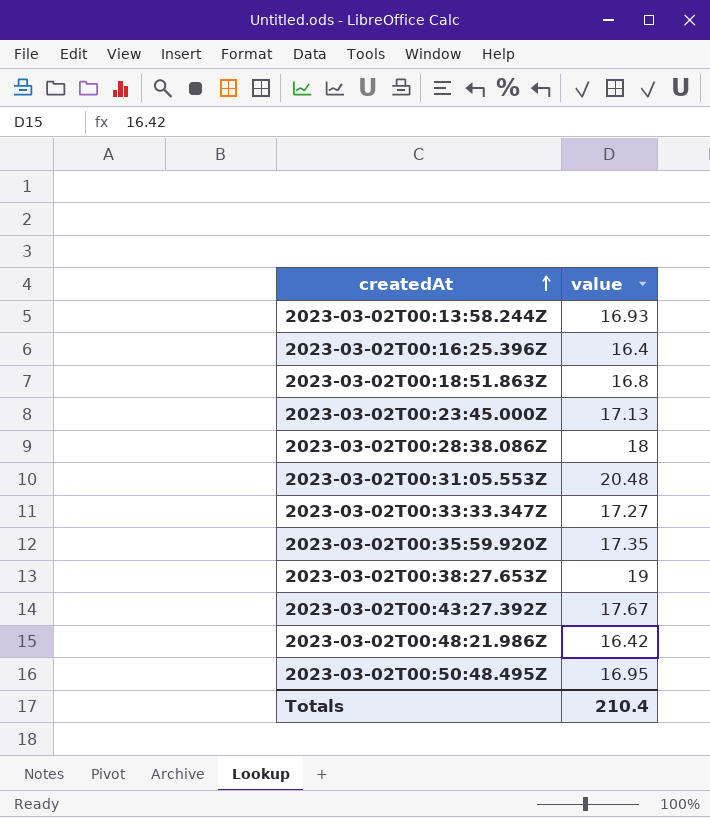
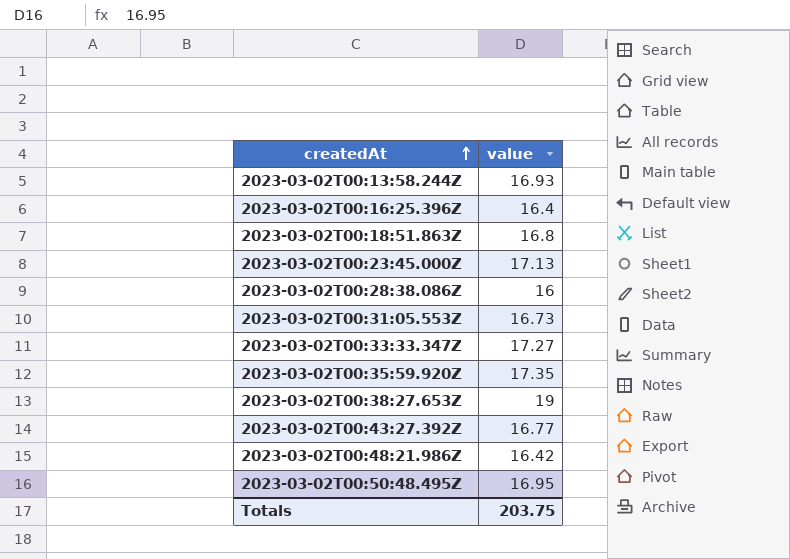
2023-03-02T00:28:38.086Z | value: 18 -> 16
2023-03-02T00:31:05.553Z | value: 20.48 -> 16.73
2023-03-02T00:43:27.392Z | value: 17.67 -> 16.77
Totals | value: 210.4 -> 203.75

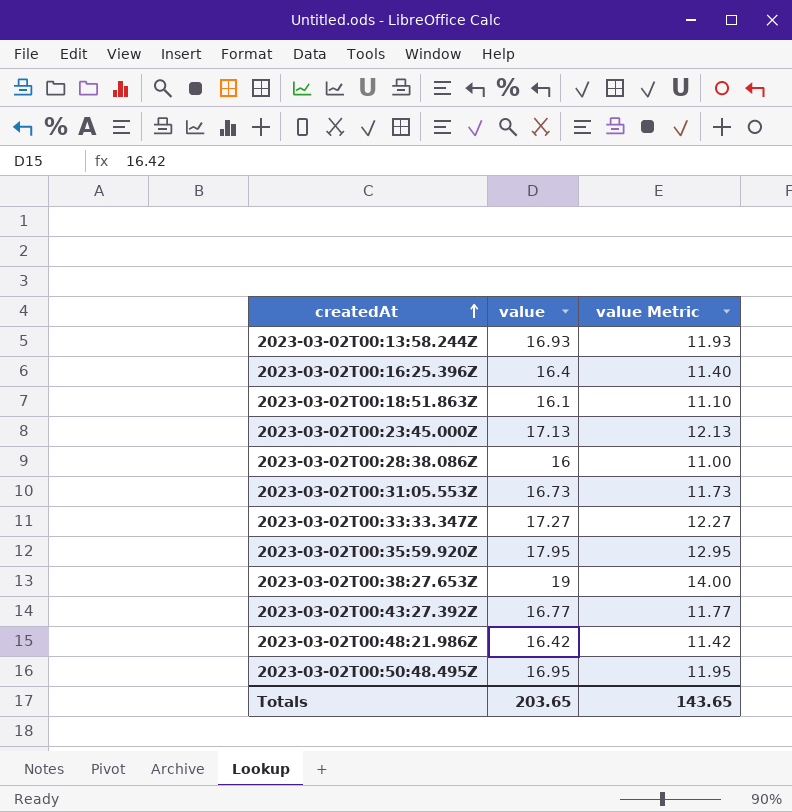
column value Metric | formula: none -> [value] - 5
2023-03-02T00:18:51.863Z | value: 16.8 -> 16.1
2023-03-02T00:35:59.920Z | value: 17.35 -> 17.95
Totals | value: 203.75 -> 203.65

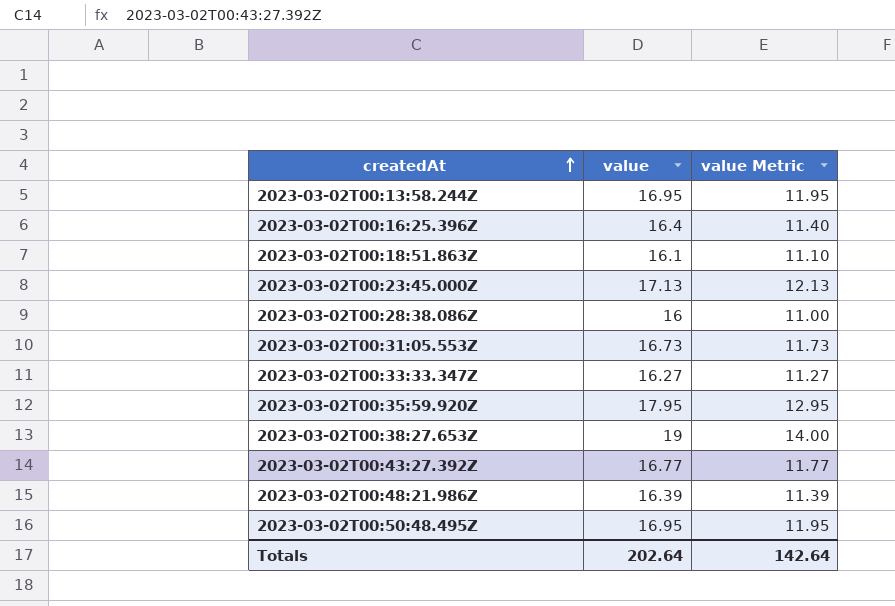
2023-03-02T00:13:58.244Z | value: 16.93 -> 16.95
2023-03-02T00:13:58.244Z | value Metric: 11.93 -> 11.95
2023-03-02T00:33:33.347Z | value: 17.27 -> 16.27
2023-03-02T00:33:33.347Z | value Metric: 12.27 -> 11.27
2023-03-02T00:48:21.986Z | value: 16.42 -> 16.39
2023-03-02T00:48:21.986Z | value Metric: 11.42 -> 11.39
Totals | value: 203.65 -> 202.64
Totals | value Metric: 143.65 -> 142.64

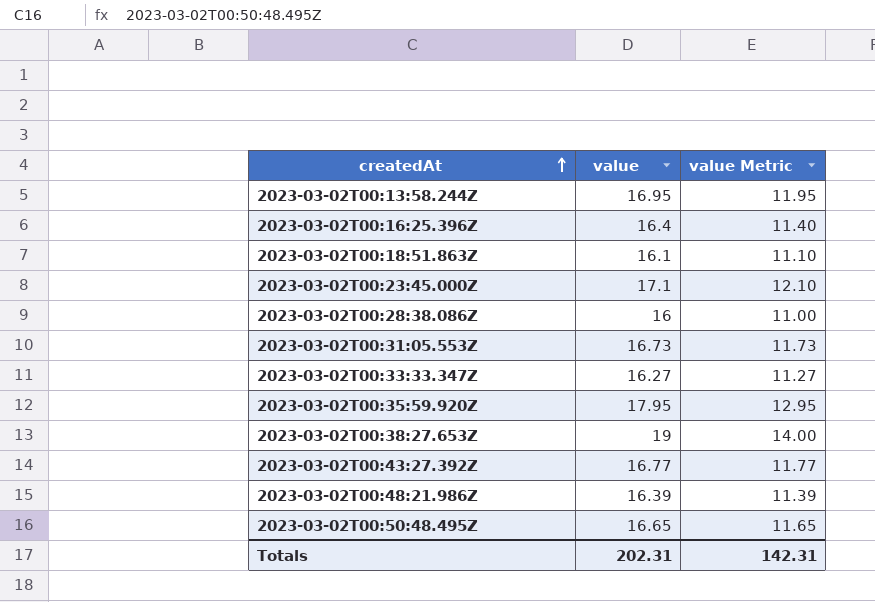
2023-03-02T00:23:45.000Z | value: 17.13 -> 17.1
2023-03-02T00:23:45.000Z | value Metric: 12.13 -> 12.10
2023-03-02T00:50:48.495Z | value: 16.95 -> 16.65
2023-03-02T00:50:48.495Z | value Metric: 11.95 -> 11.65
Totals | value: 202.64 -> 202.31
Totals | value Metric: 142.64 -> 142.31

